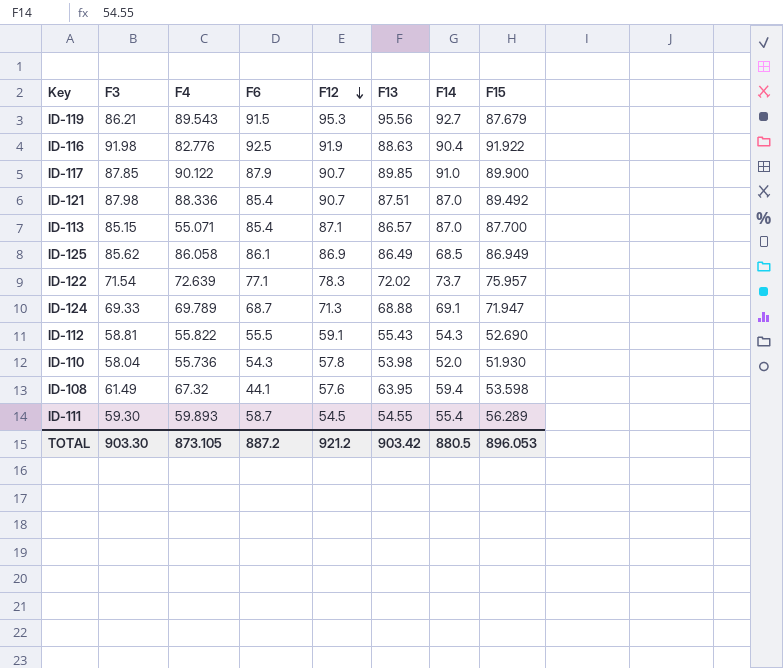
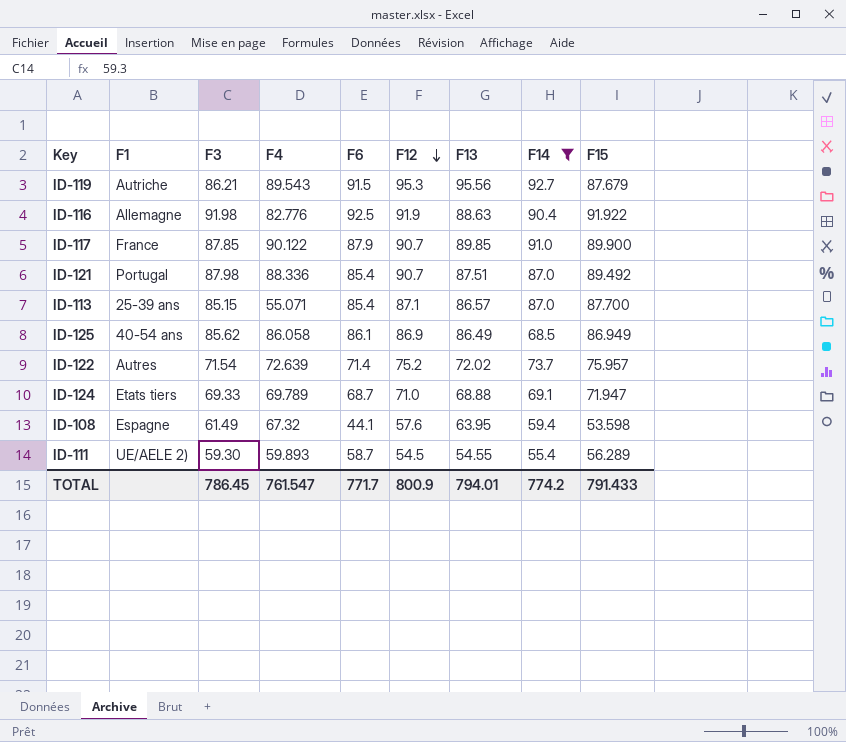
filter: none -> F14 >= 55.4
column F1 | position: none -> 2
ID-122 | F6: 77.1 -> 71.4
ID-122 | F12: 78.3 -> 75.2
ID-124 | F12: 71.3 -> 71.0
TOTAL | F3: 903.30 -> 786.45
TOTAL | F4: 873.105 -> 761.547
TOTAL | F6: 887.2 -> 771.7
TOTAL | F12: 921.2 -> 800.9
TOTAL | F13: 903.42 -> 794.01
TOTAL | F14: 880.5 -> 774.2
TOTAL | F15: 896.053 -> 791.433

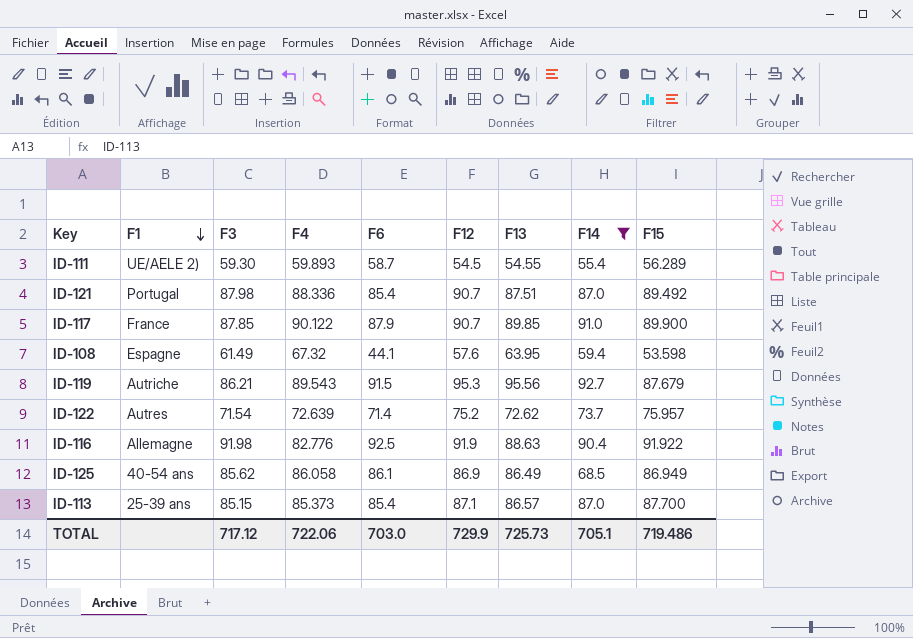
row order: F12 descending -> F1 descending
row ID-124: Etats tiers | 69.33 | 69.789 | 68.7 | 71.0 | 68.88 | 69.1 | 71.947 -> none
ID-122 | F13: 72.02 -> 72.62
ID-113 | F4: 55.071 -> 85.373
TOTAL | F3: 786.45 -> 717.12
TOTAL | F4: 761.547 -> 722.06
TOTAL | F6: 771.7 -> 703.0
TOTAL | F12: 800.9 -> 729.9
TOTAL | F13: 794.01 -> 725.73
TOTAL | F14: 774.2 -> 705.1
TOTAL | F15: 791.433 -> 719.486

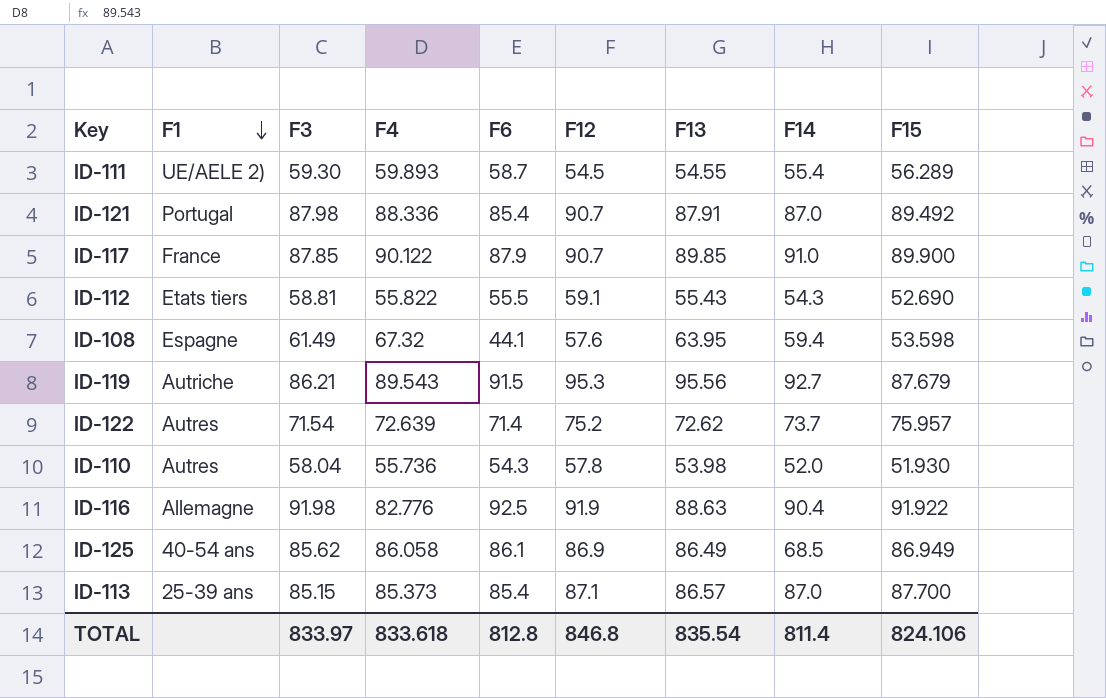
filter: F14 >= 55.4 -> none
ID-121 | F13: 87.51 -> 87.91
TOTAL | F3: 717.12 -> 833.97
TOTAL | F4: 722.06 -> 833.618
TOTAL | F6: 703.0 -> 812.8
TOTAL | F12: 729.9 -> 846.8
TOTAL | F13: 725.73 -> 835.54
TOTAL | F14: 705.1 -> 811.4
TOTAL | F15: 719.486 -> 824.106

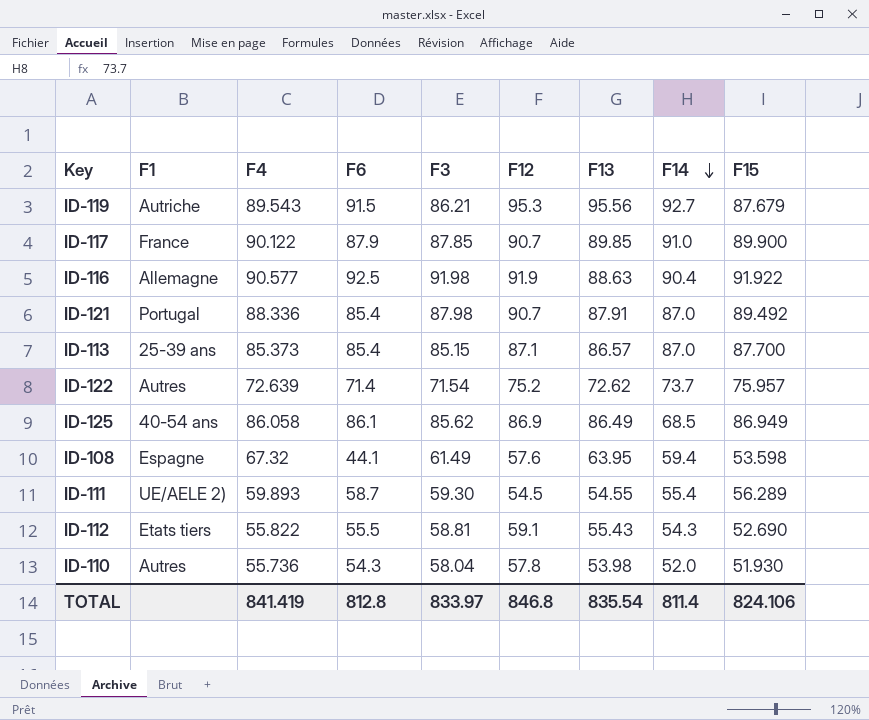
row order: F1 descending -> F14 descending
column F3 | position: 3 -> 5
ID-116 | F4: 82.776 -> 90.577
TOTAL | F4: 833.618 -> 841.419

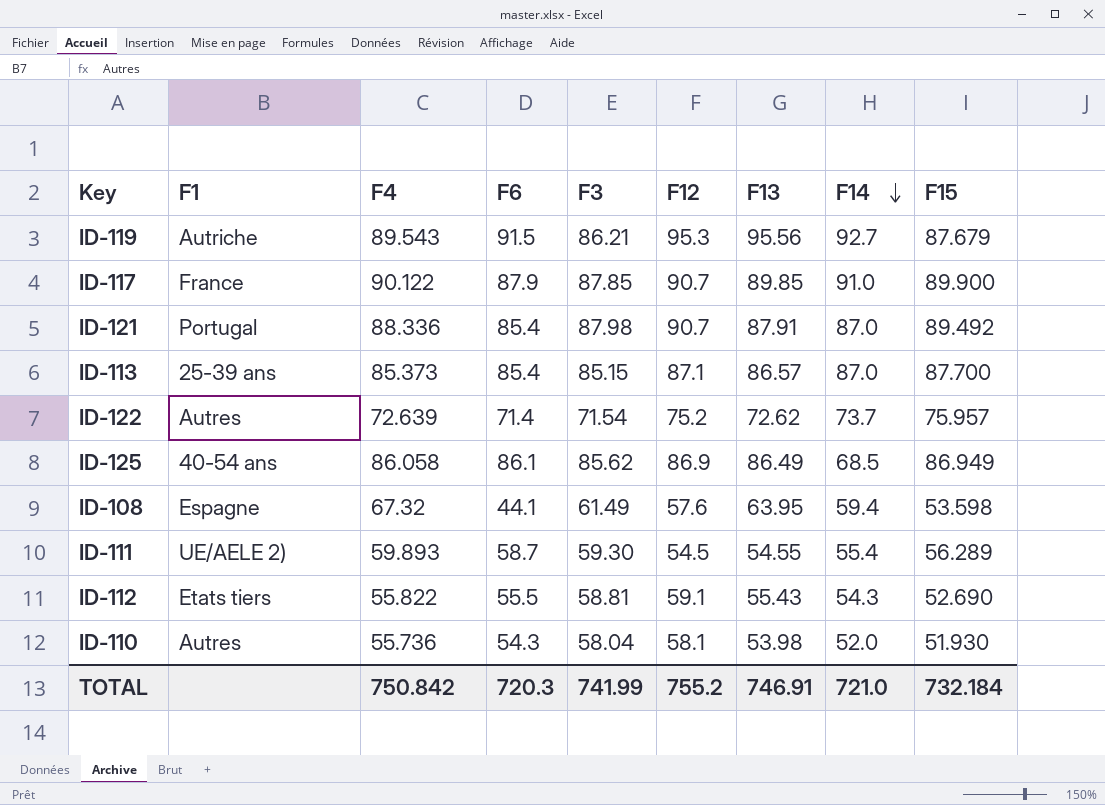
row ID-116: Allemagne | 90.577 | 92.5 | 91.98 | 91.9 | 88.63 | 90.4 | 91.922 -> none
ID-110 | F12: 57.8 -> 58.1
TOTAL | F4: 841.419 -> 750.842
TOTAL | F6: 812.8 -> 720.3
TOTAL | F3: 833.97 -> 741.99
TOTAL | F12: 846.8 -> 755.2
TOTAL | F13: 835.54 -> 746.91
TOTAL | F14: 811.4 -> 721.0
TOTAL | F15: 824.106 -> 732.184

